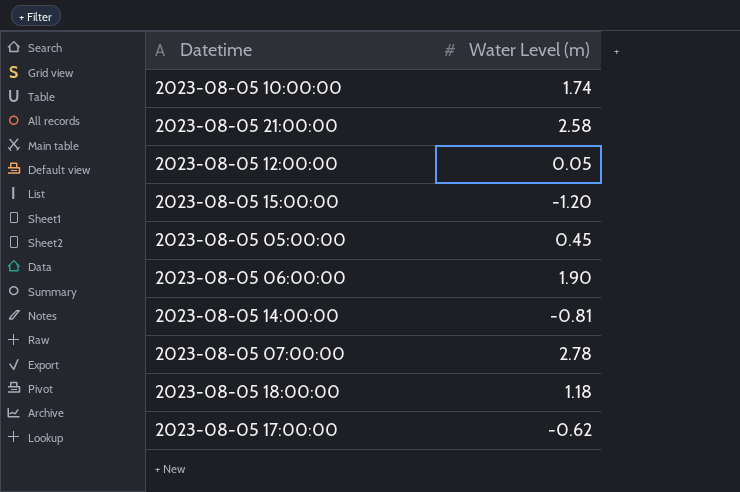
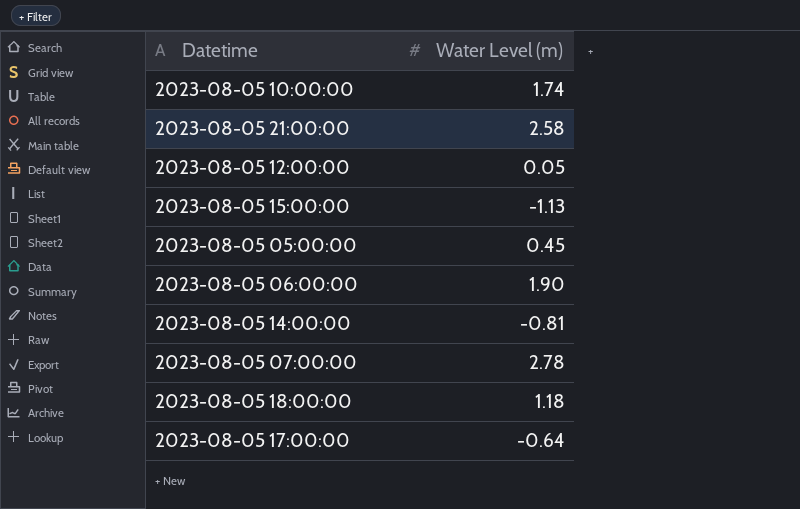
2023-08-05 15:00:00 | Water Level (m): -1.20 -> -1.13
2023-08-05 17:00:00 | Water Level (m): -0.62 -> -0.64

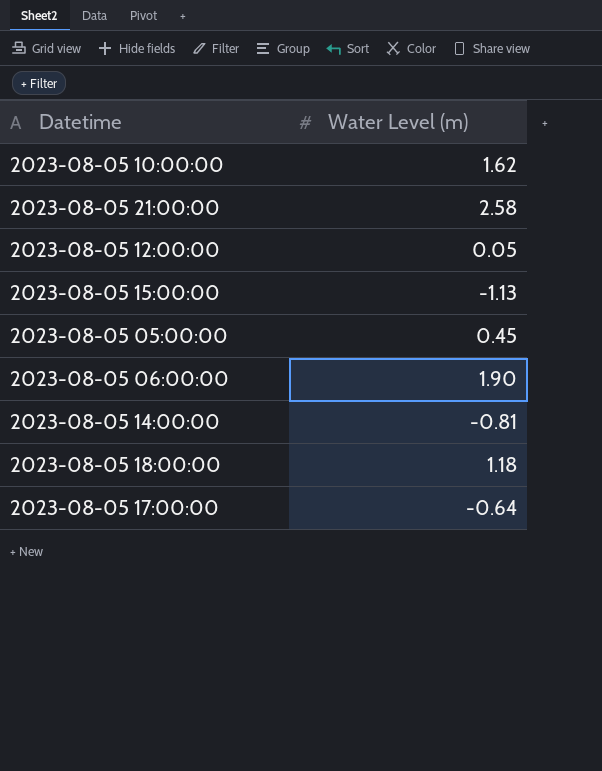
row 2023-08-05 07:00:00: 2.78 -> none
2023-08-05 10:00:00 | Water Level (m): 1.74 -> 1.62

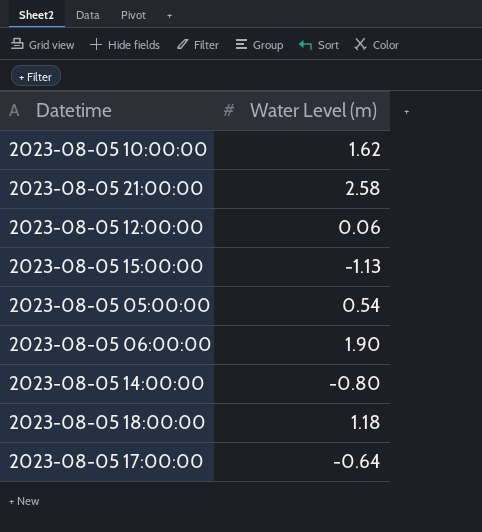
2023-08-05 12:00:00 | Water Level (m): 0.05 -> 0.06
2023-08-05 05:00:00 | Water Level (m): 0.45 -> 0.54
2023-08-05 14:00:00 | Water Level (m): -0.81 -> -0.80

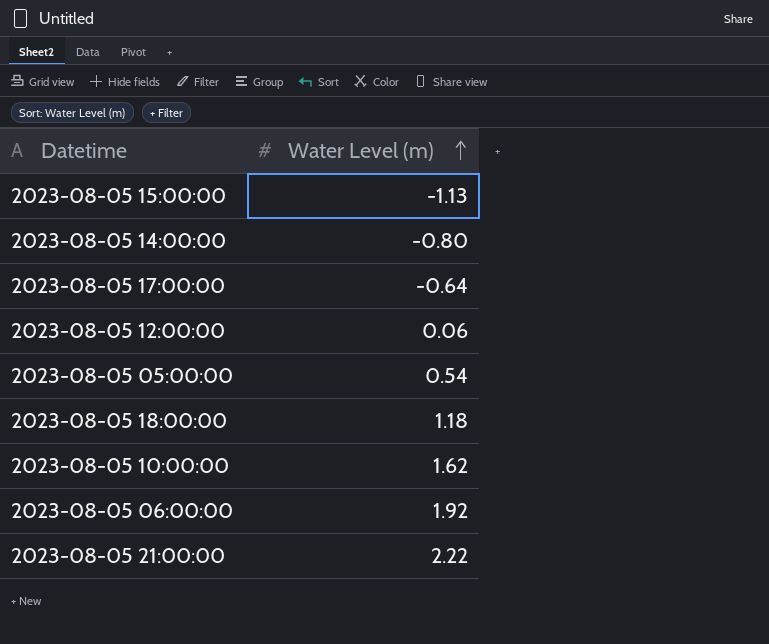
row order: none -> Water Level (m) ascending
2023-08-05 06:00:00 | Water Level (m): 1.90 -> 1.92
2023-08-05 21:00:00 | Water Level (m): 2.58 -> 2.22

